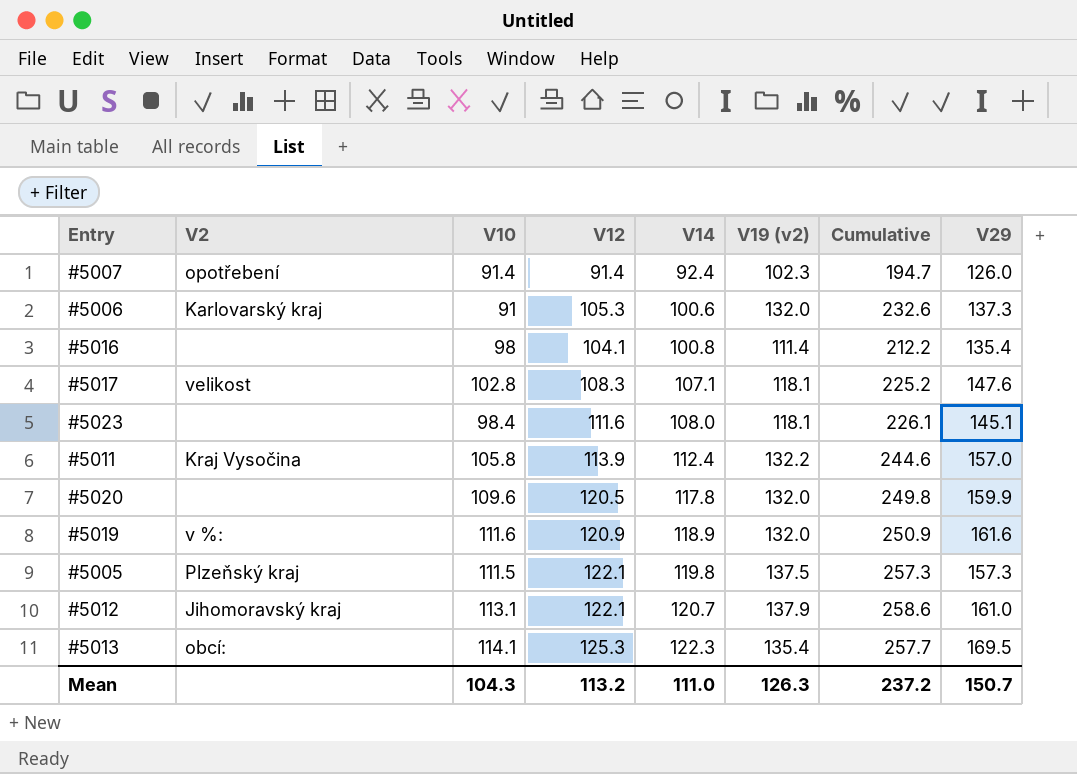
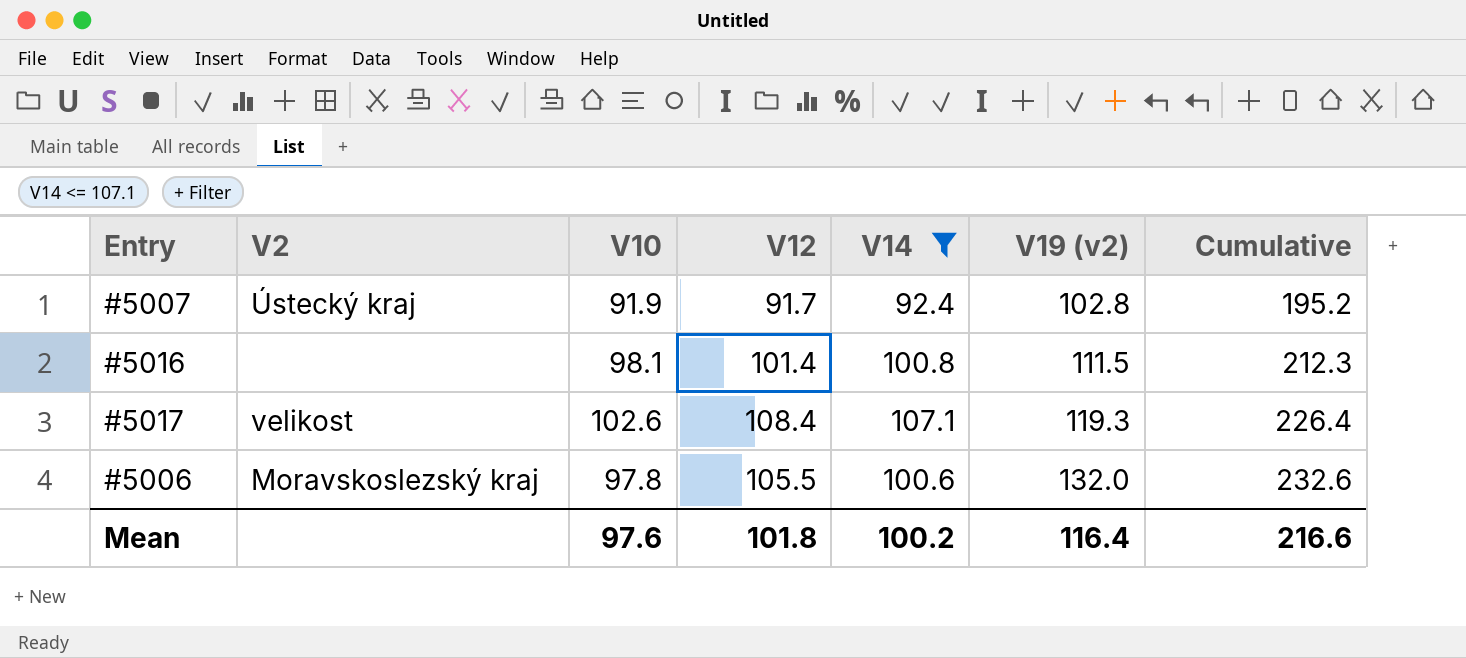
filter: none -> V14 <= 107.1
row order: V14 ascending -> V19 (v2) ascending
column V29 | position: 8 -> none
#5007 | V2: opotřebení -> Ústecký kraj
#5007 | V10: 91.4 -> 91.9
#5007 | V12: 91.4 -> 91.7
#5007 | V19 (v2): 102.3 -> 102.8
#5007 | Cumulative: 194.7 -> 195.2
#5016 | V10: 98 -> 98.1
#5016 | V12: 104.1 -> 101.4
#5016 | V19 (v2): 111.4 -> 111.5
#5016 | Cumulative: 212.2 -> 212.3
#5017 | V10: 102.8 -> 102.6
#5017 | V12: 108.3 -> 108.4
#5017 | V19 (v2): 118.1 -> 119.3
#5017 | Cumulative: 225.2 -> 226.4
#5006 | V2: Karlovarský kraj -> Moravskoslezský kraj
#5006 | V10: 91 -> 97.8
#5006 | V12: 105.3 -> 105.5
Mean | V10: 104.3 -> 97.6
Mean | V12: 113.2 -> 101.8
Mean | V14: 111.0 -> 100.2
Mean | V19 (v2): 126.3 -> 116.4
Mean | Cumulative: 237.2 -> 216.6

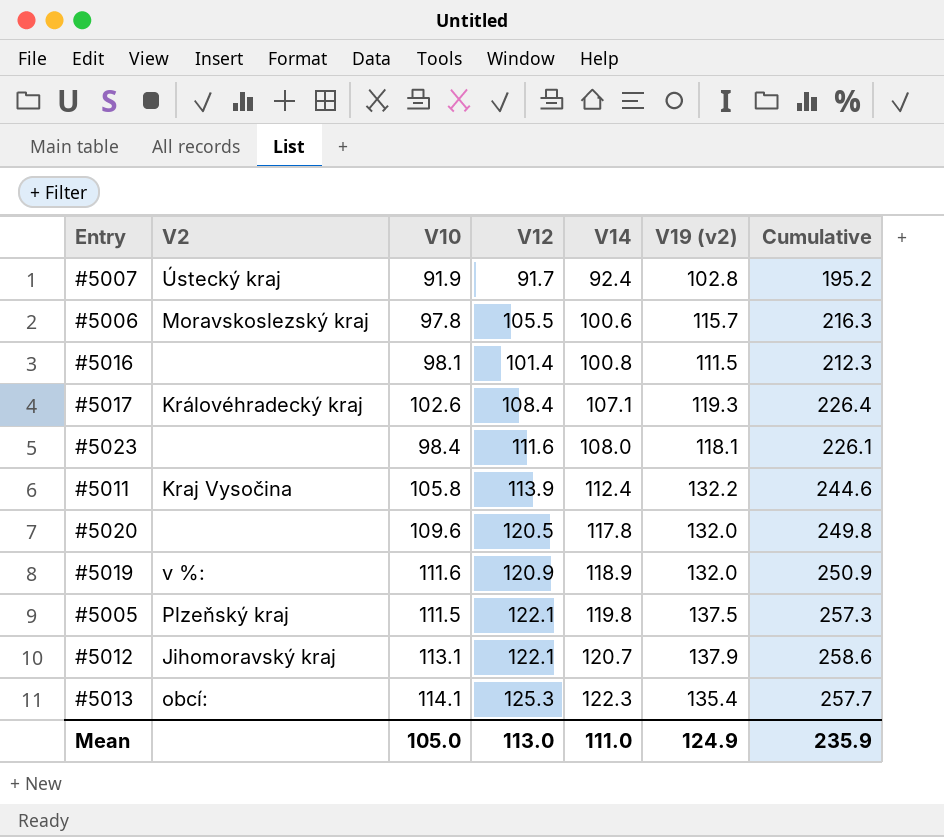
filter: V14 <= 107.1 -> none
row order: V19 (v2) ascending -> V14 ascending
#5006 | V19 (v2): 132.0 -> 115.7
#5006 | Cumulative: 232.6 -> 216.3
#5017 | V2: velikost -> Královéhradecký kraj
Mean | V10: 97.6 -> 105.0
Mean | V12: 101.8 -> 113.0
Mean | V14: 100.2 -> 111.0
Mean | V19 (v2): 116.4 -> 124.9
Mean | Cumulative: 216.6 -> 235.9

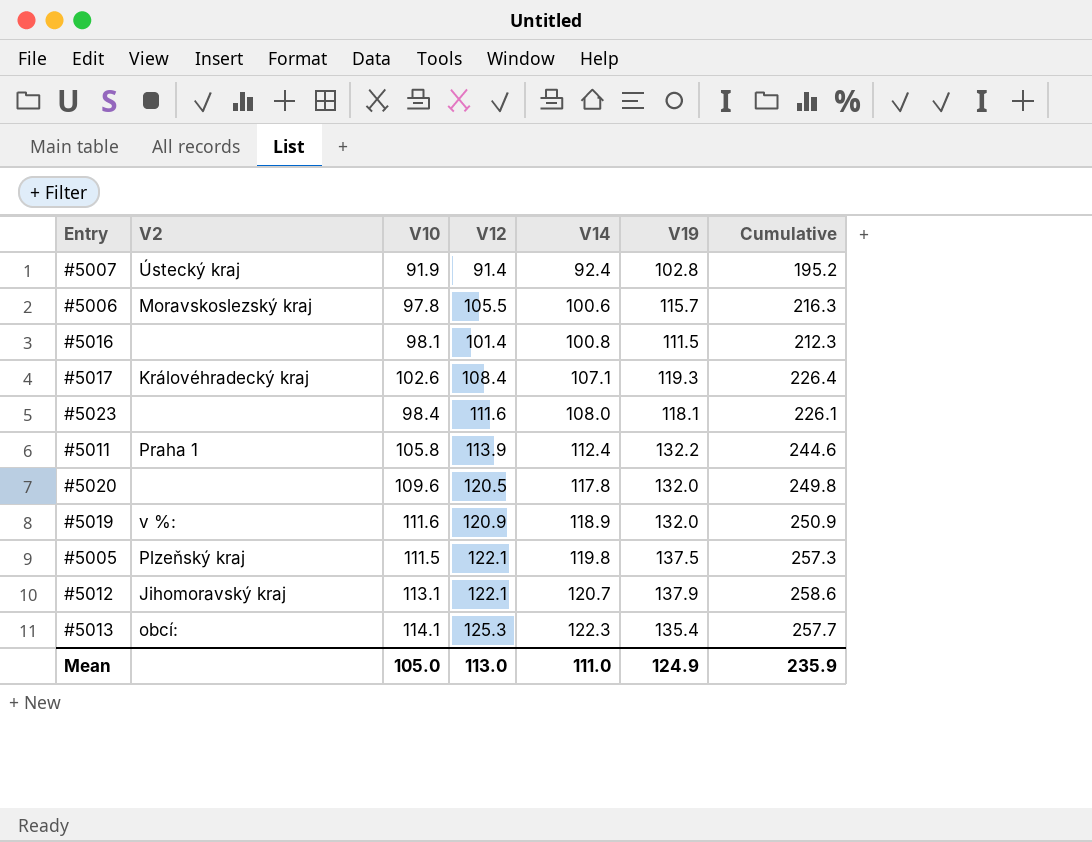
column name: V19 (v2) -> V19
#5007 | V12: 91.7 -> 91.4
#5011 | V2: Kraj Vysočina -> Praha 1

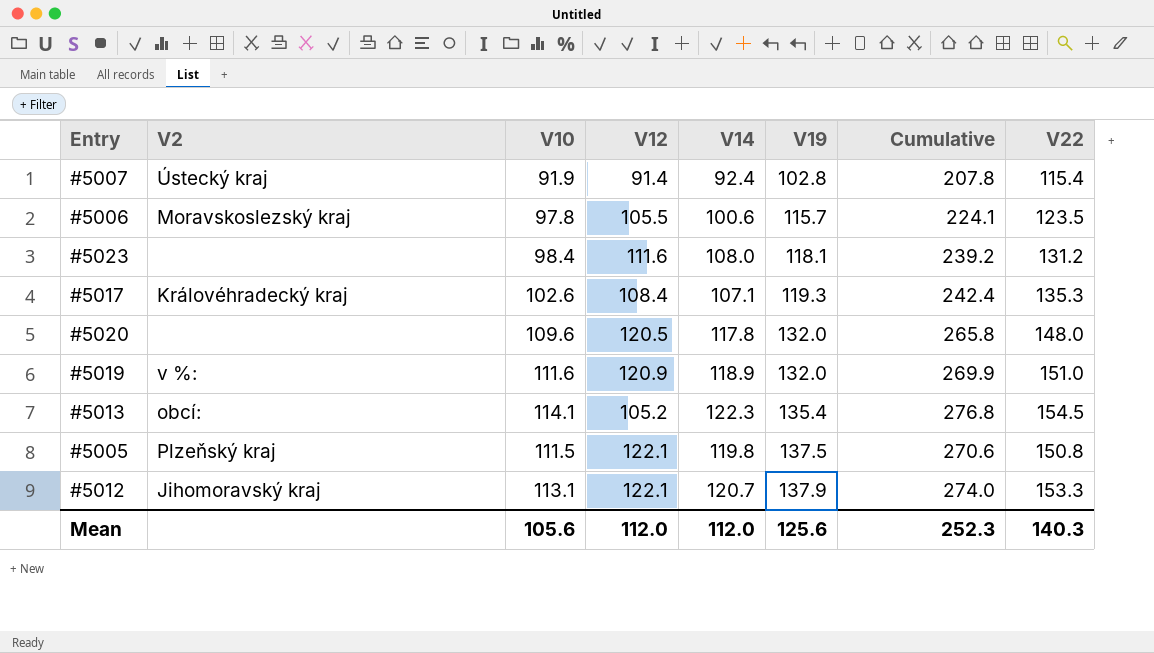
row order: V14 ascending -> V19 ascending
column Cumulative | formula: [V14] + [V19] -> [V14] + [V22]
column V22 | position: none -> 8
row #5016: none | 98.1 | 101.4 | 100.8 | 111.5 | 212.3 -> none
row #5011: Praha 1 | 105.8 | 113.9 | 112.4 | 132.2 | 244.6 -> none
#5013 | V12: 125.3 -> 105.2
Mean | V10: 105.0 -> 105.6
Mean | V12: 113.0 -> 112.0
Mean | V14: 111.0 -> 112.0
Mean | V19: 124.9 -> 125.6
Mean | Cumulative: 235.9 -> 252.3

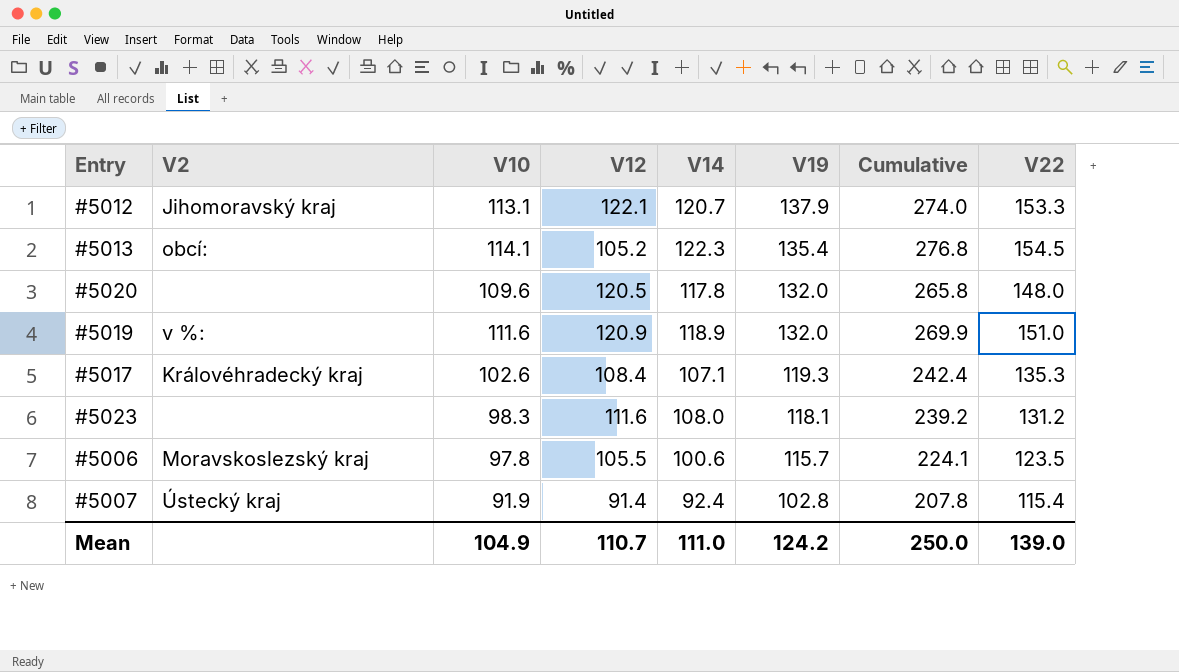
row order: V19 ascending -> V19 descending
row #5005: Plzeňský kraj | 111.5 | 122.1 | 119.8 | 137.5 | 270.6 | 150.8 -> none
#5023 | V10: 98.4 -> 98.3
Mean | V10: 105.6 -> 104.9
Mean | V12: 112.0 -> 110.7
Mean | V14: 112.0 -> 111.0
Mean | V19: 125.6 -> 124.2
Mean | Cumulative: 252.3 -> 250.0
Mean | V22: 140.3 -> 139.0

